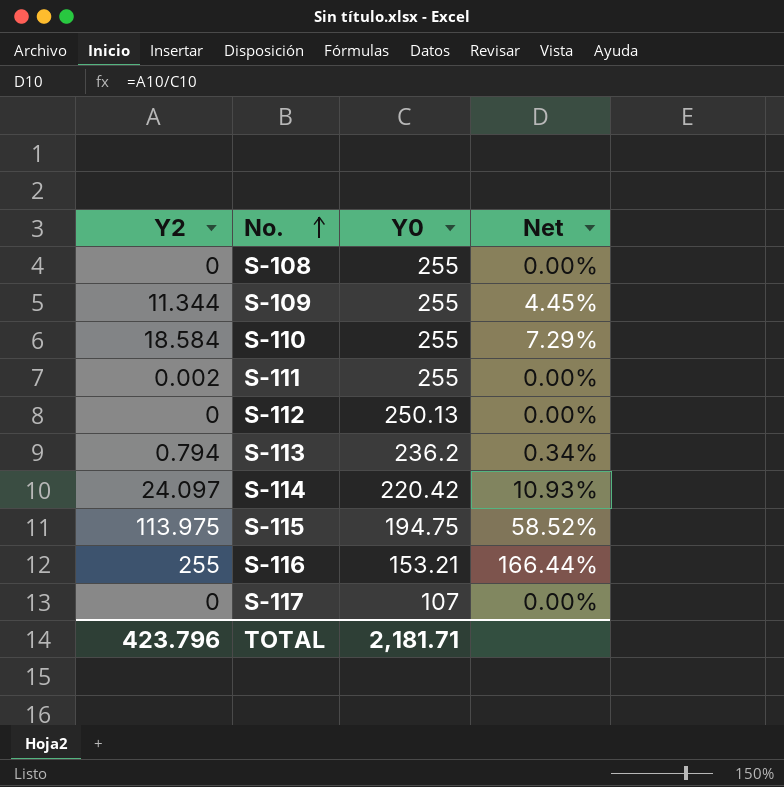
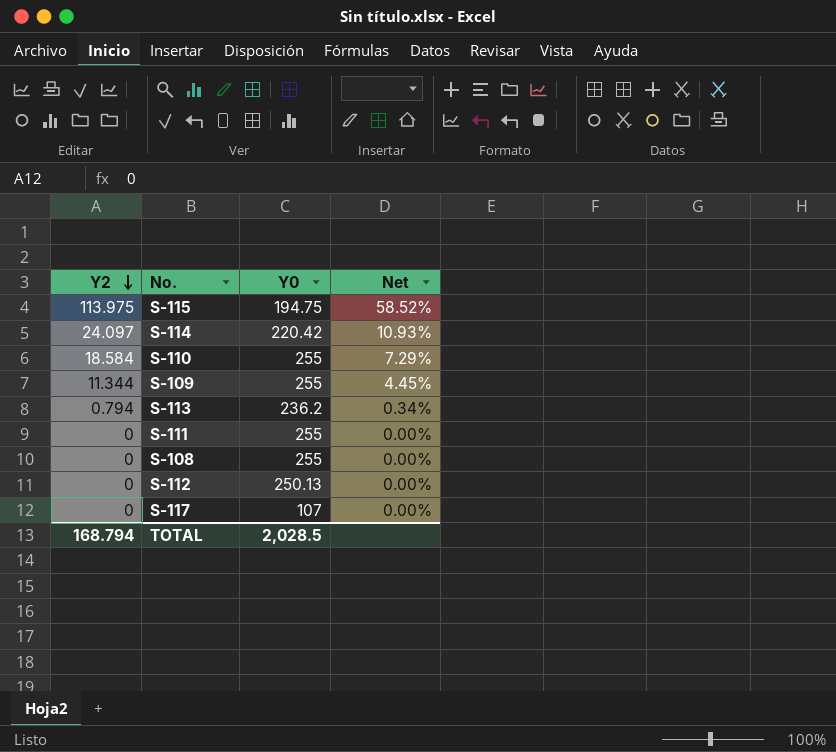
row order: No. ascending -> Y2 descending
row S-116: 255 | 153.21 | 166.44% -> none
S-111 | Y2: 0.002 -> 0
TOTAL | Y2: 423.796 -> 168.794
TOTAL | Y0: 2,181.71 -> 2,028.5

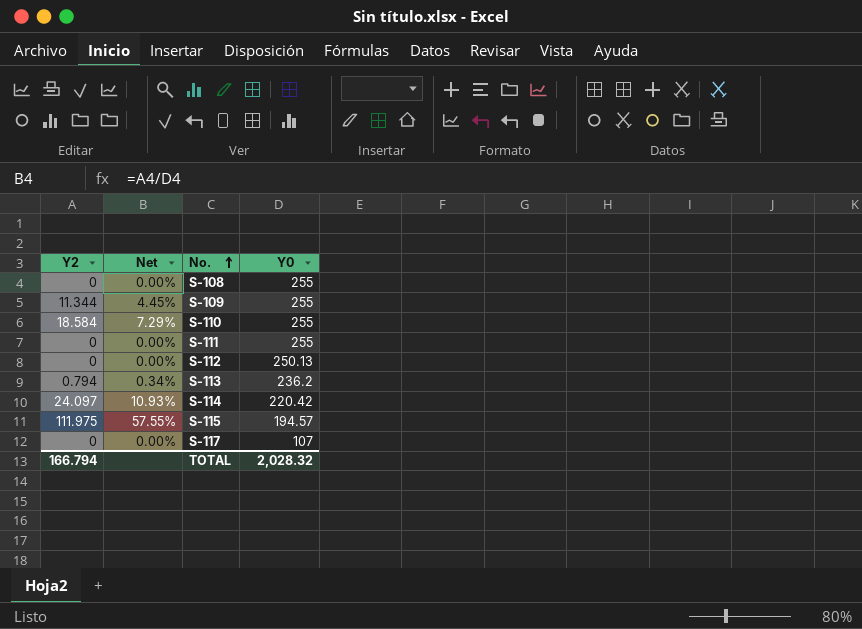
row order: Y2 descending -> No. ascending
column Net | position: 4 -> 2
S-115 | Y2: 113.975 -> 111.975
S-115 | Net: 58.52% -> 57.55%
S-115 | Y0: 194.75 -> 194.57
TOTAL | Y2: 168.794 -> 166.794
TOTAL | Y0: 2,028.5 -> 2,028.32

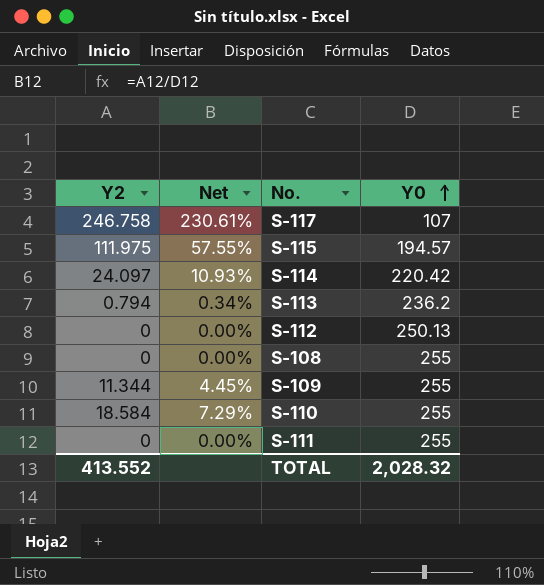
row order: No. ascending -> Y0 ascending
S-117 | Y2: 0 -> 246.758
S-117 | Net: 0.00% -> 230.61%
TOTAL | Y2: 166.794 -> 413.552

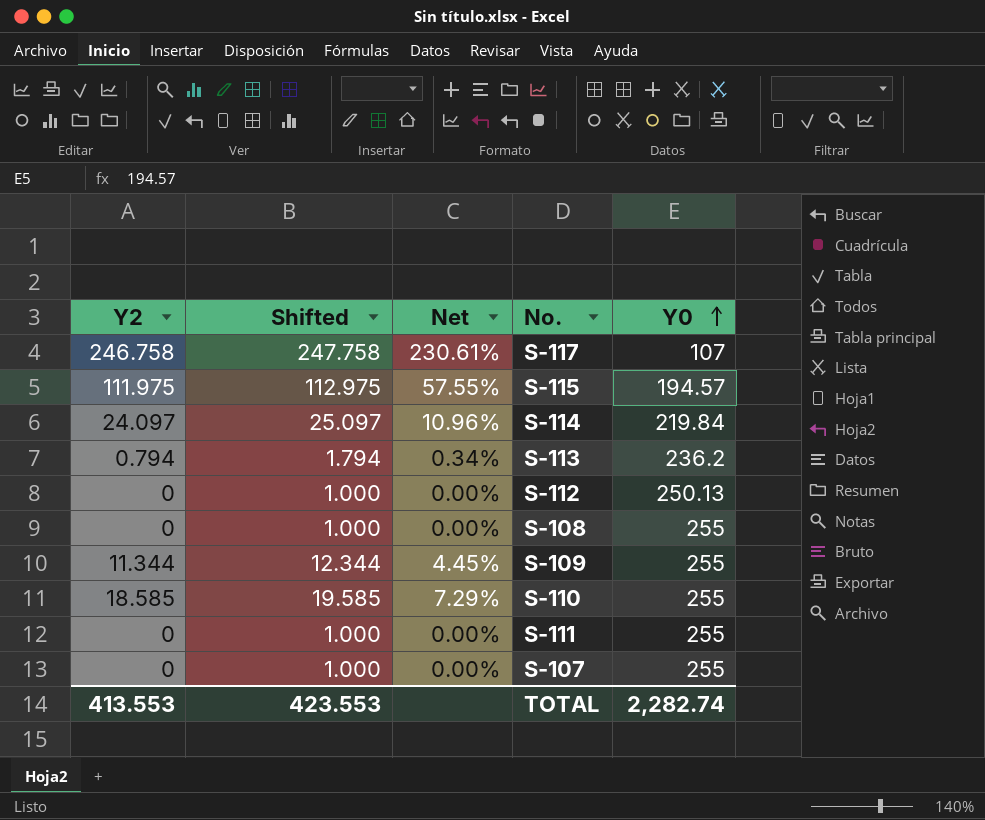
column Shifted | formula: none -> [Y2] + 1
S-114 | Net: 10.93% -> 10.96%
S-114 | Y0: 220.42 -> 219.84
S-110 | Y2: 18.584 -> 18.585
row S-107: none -> 0 | 1.000 | 0.00% | 255
TOTAL | Y2: 413.552 -> 413.553
TOTAL | Y0: 2,028.32 -> 2,282.74

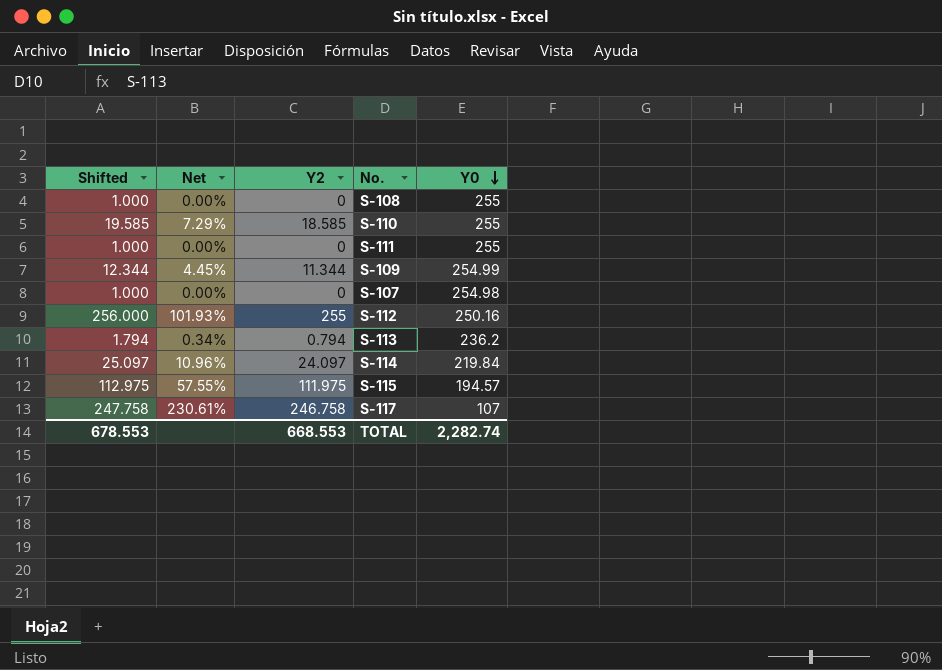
row order: Y0 ascending -> Y0 descending
column Y2 | position: 1 -> 3
S-109 | Y0: 255 -> 254.99
S-107 | Y0: 255 -> 254.98
S-112 | Shifted: 1.000 -> 256.000
S-112 | Net: 0.00% -> 101.93%
S-112 | Y2: 0 -> 255
S-112 | Y0: 250.13 -> 250.16
TOTAL | Shifted: 423.553 -> 678.553
TOTAL | Y2: 413.553 -> 668.553

